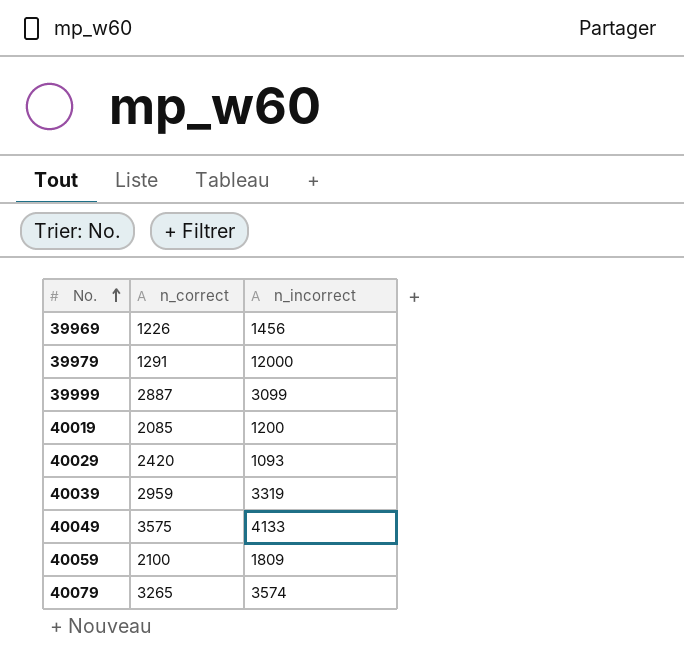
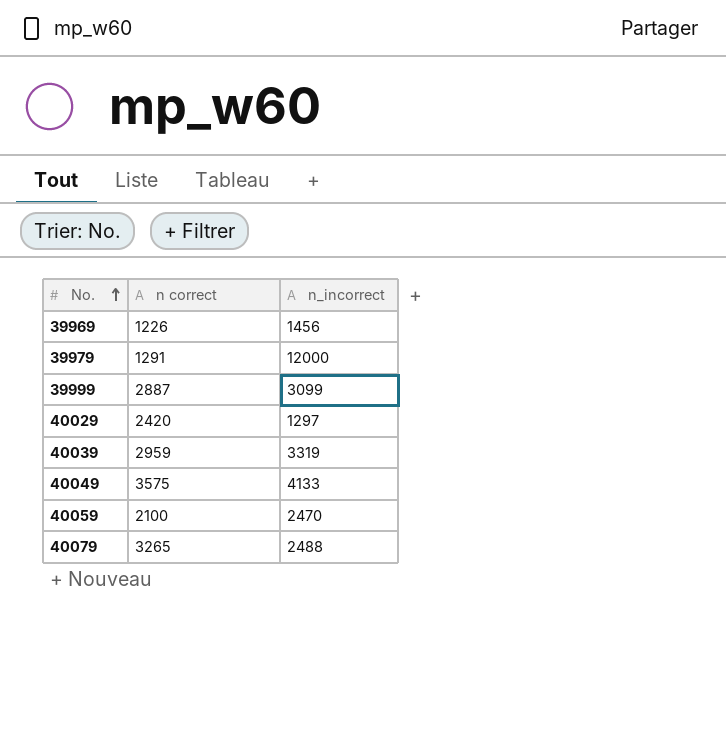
column name: n_correct -> n correct
row 40019: 2085 | 1200 -> none
40029 | n_incorrect: 1093 -> 1297
40059 | n_incorrect: 1809 -> 2470
40079 | n_incorrect: 3574 -> 2488

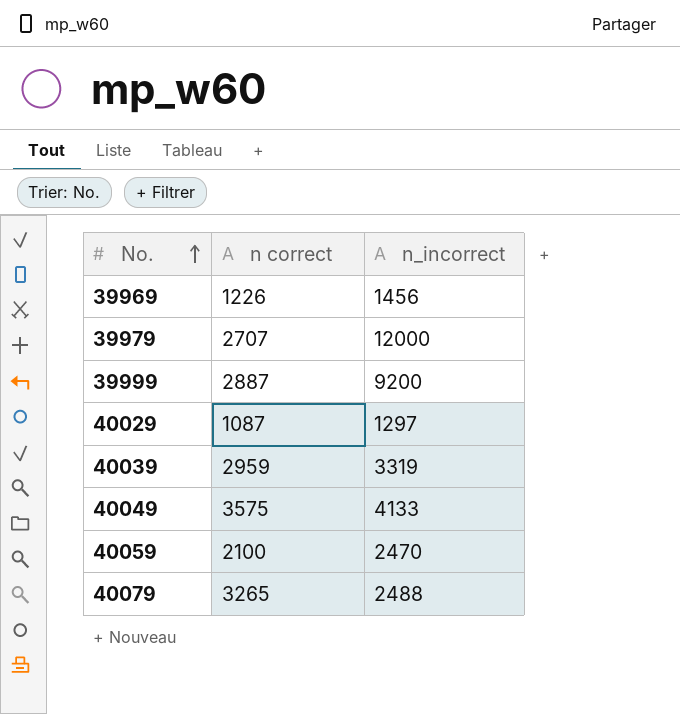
39979 | n correct: 1291 -> 2707
39999 | n_incorrect: 3099 -> 9200
40029 | n correct: 2420 -> 1087

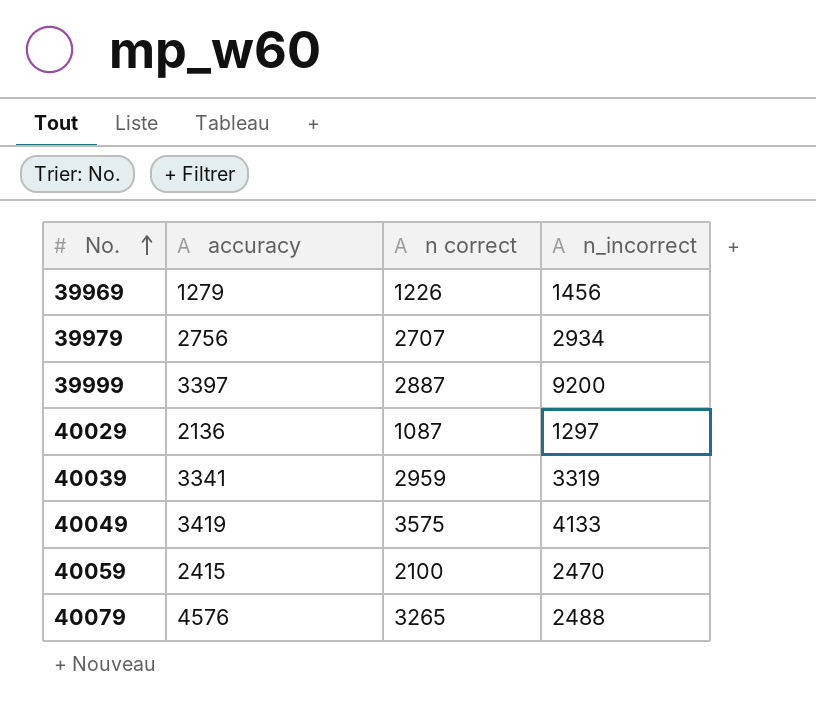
column accuracy | position: none -> 2
39979 | n_incorrect: 12000 -> 2934

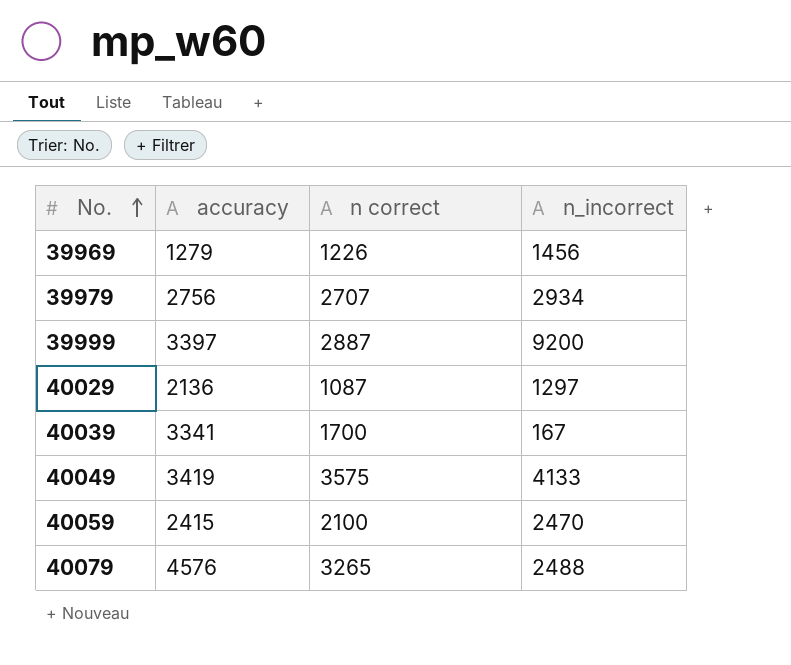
40039 | n correct: 2959 -> 1700
40039 | n_incorrect: 3319 -> 167

